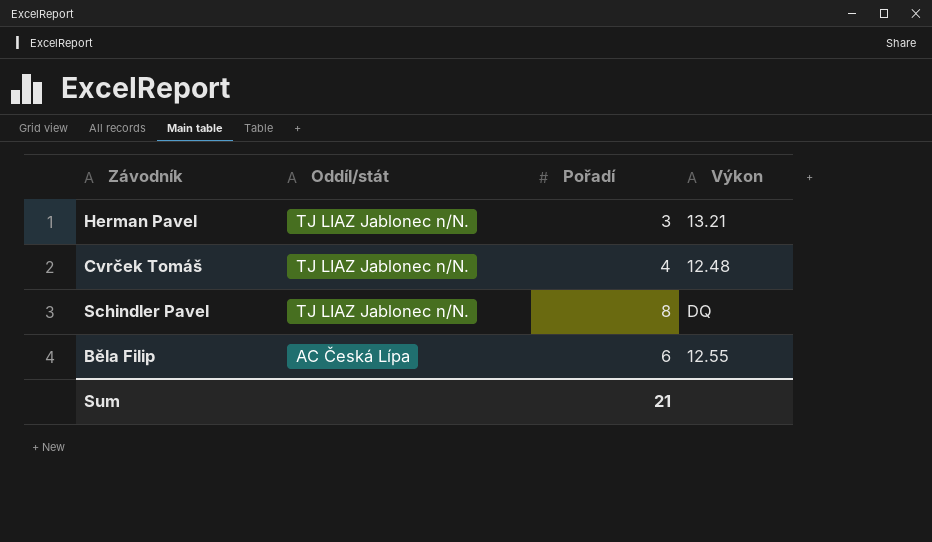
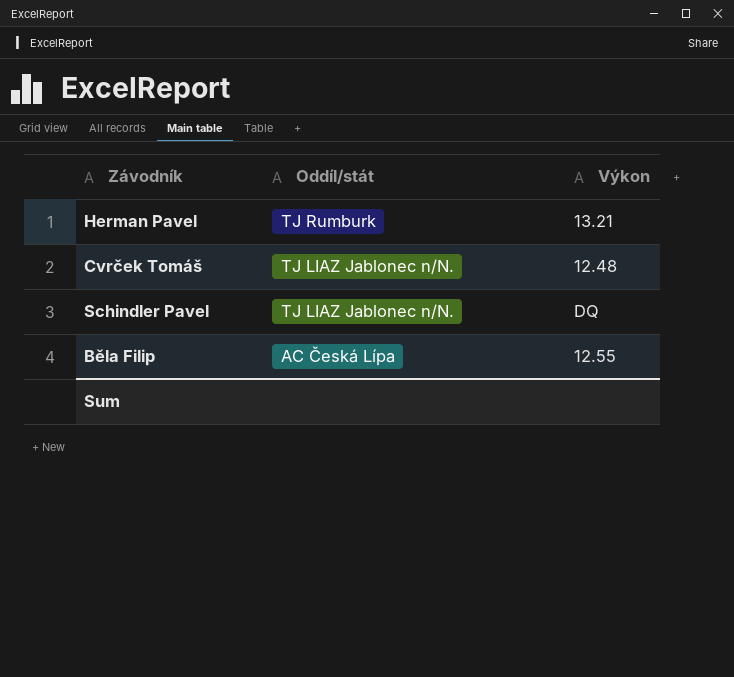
column Pořadí | position: 3 -> none
Herman Pavel | Oddíl/stát: TJ LIAZ Jablonec n/N. -> TJ Rumburk

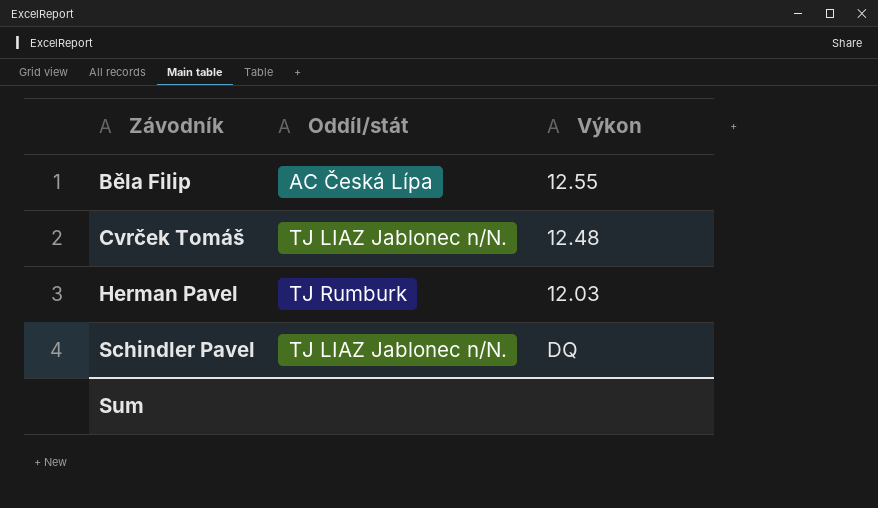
row order: Oddíl/stát descending -> Závodník ascending
Herman Pavel | Výkon: 13.21 -> 12.03

